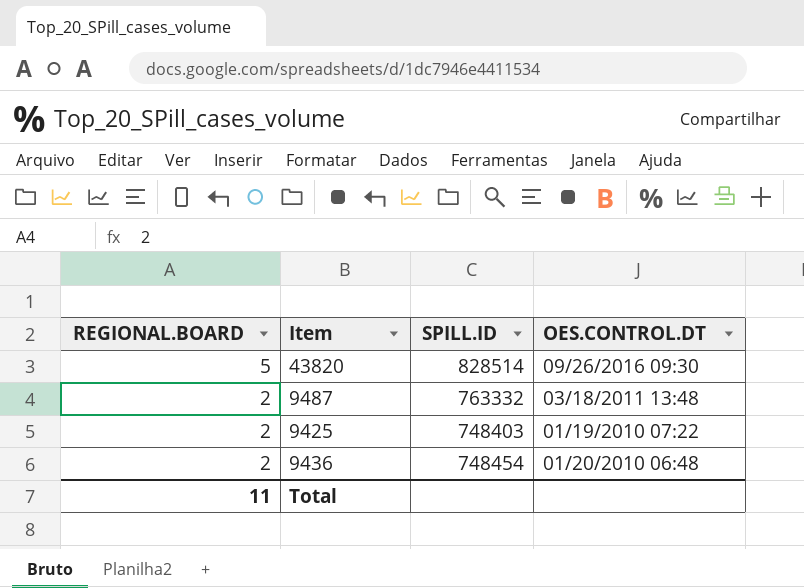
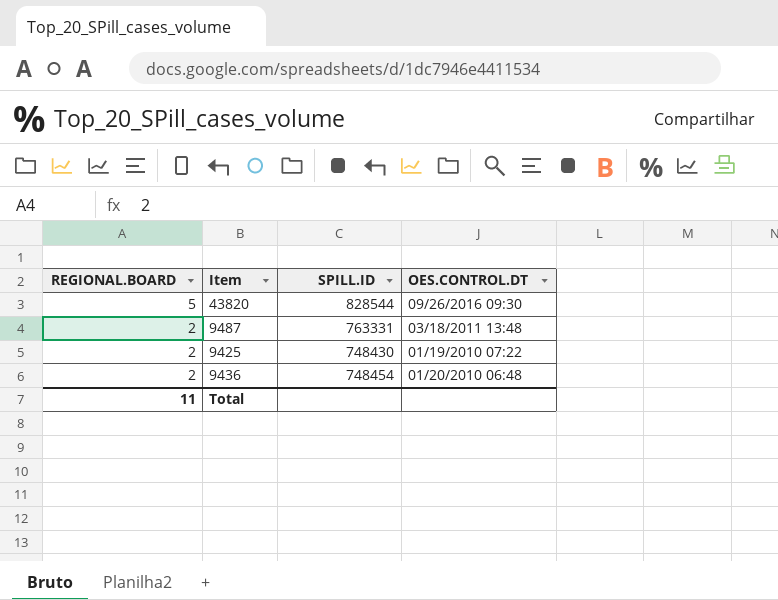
43820 | SPILL.ID: 828514 -> 828544
9487 | SPILL.ID: 763332 -> 763331
9425 | SPILL.ID: 748403 -> 748430

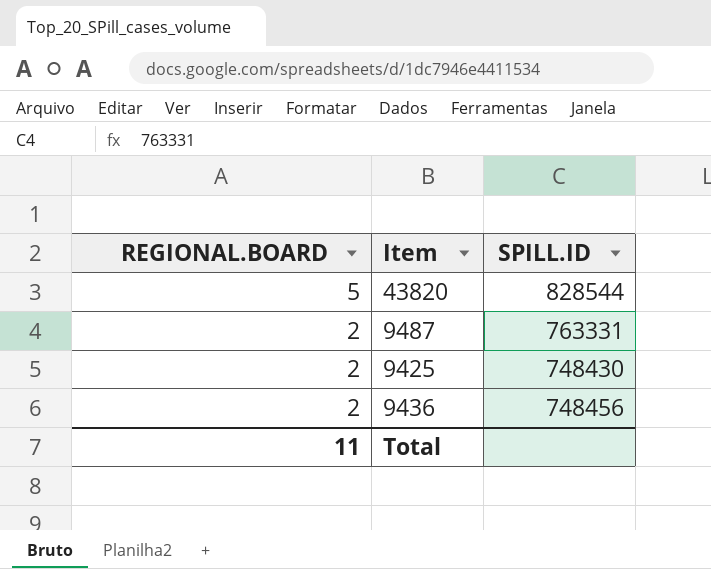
column OES.CONTROL.DT | position: 4 -> none
9436 | SPILL.ID: 748454 -> 748456

